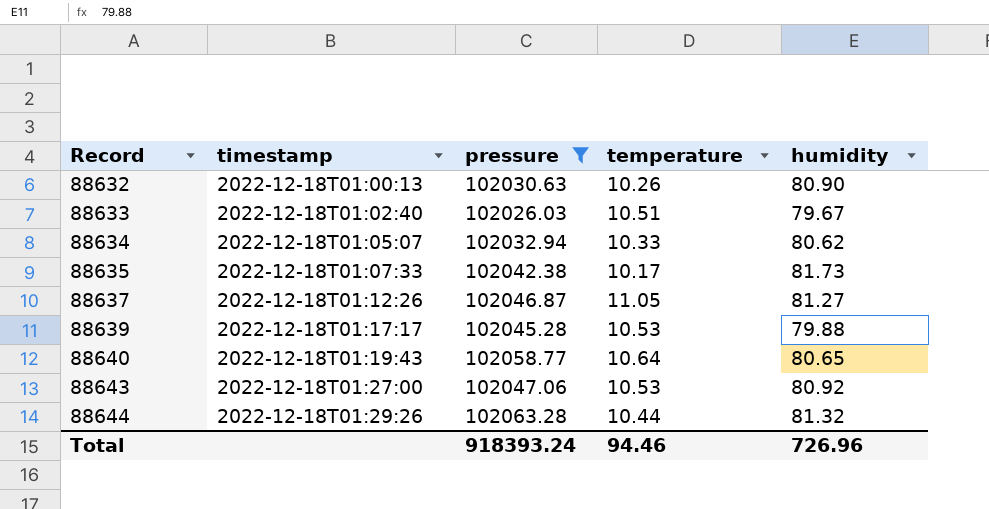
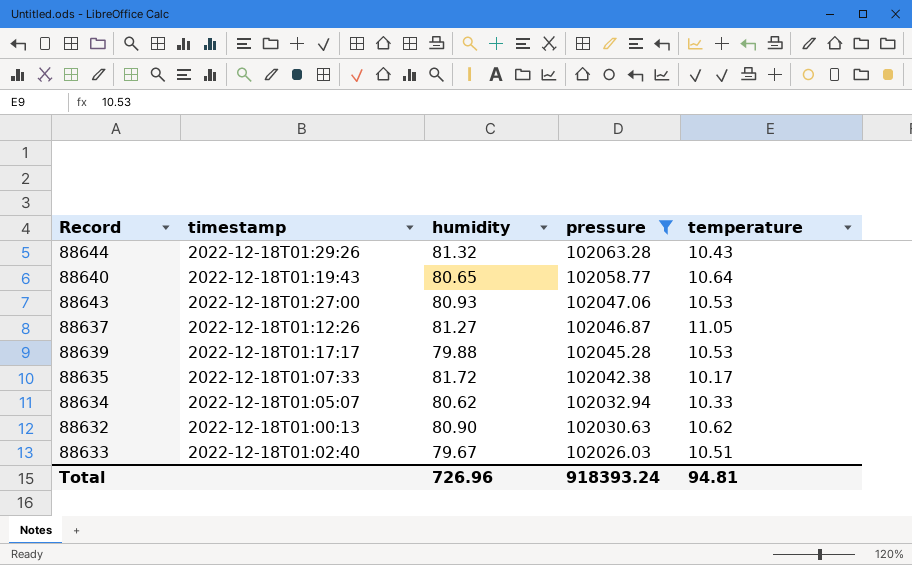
row order: Record ascending -> pressure descending
column humidity | position: 5 -> 3
88644 | temperature: 10.44 -> 10.43
88643 | humidity: 80.92 -> 80.93
88635 | humidity: 81.73 -> 81.72
88632 | temperature: 10.26 -> 10.62
Total | temperature: 94.46 -> 94.81

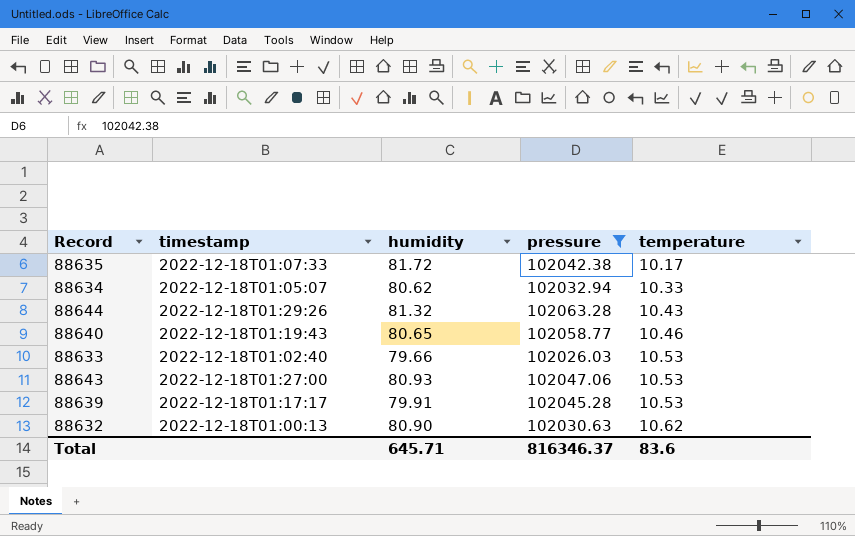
row order: pressure descending -> temperature ascending
row 88637: 2022-12-18T01:12:26 | 81.27 | 102046.87 | 11.05 -> none
88640 | temperature: 10.64 -> 10.46
88633 | humidity: 79.67 -> 79.66
88633 | temperature: 10.51 -> 10.53
88639 | humidity: 79.88 -> 79.91
Total | humidity: 726.96 -> 645.71
Total | pressure: 918393.24 -> 816346.37
Total | temperature: 94.81 -> 83.6

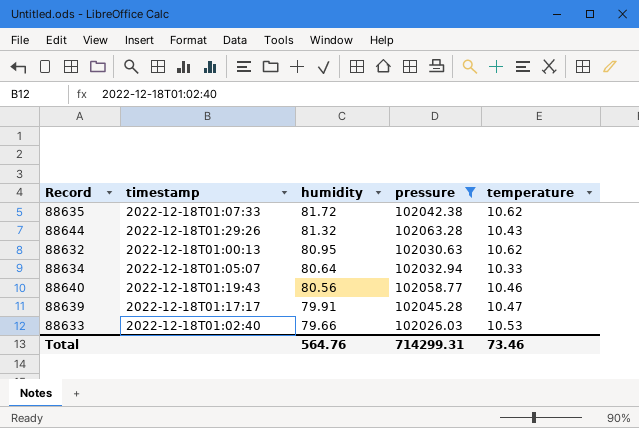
row order: temperature ascending -> humidity descending
row 88643: 2022-12-18T01:27:00 | 80.93 | 102047.06 | 10.53 -> none
88635 | temperature: 10.17 -> 10.62
88632 | humidity: 80.90 -> 80.95
88634 | humidity: 80.62 -> 80.64
88640 | humidity: 80.65 -> 80.56
88639 | temperature: 10.53 -> 10.47
Total | humidity: 645.71 -> 564.76
Total | pressure: 816346.37 -> 714299.31
Total | temperature: 83.6 -> 73.46

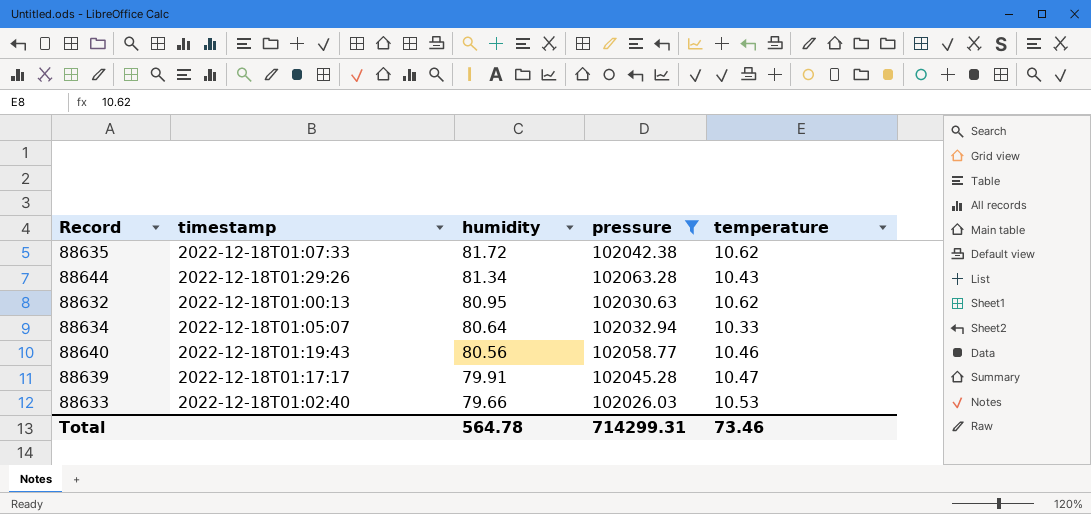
88644 | humidity: 81.32 -> 81.34
Total | humidity: 564.76 -> 564.78

